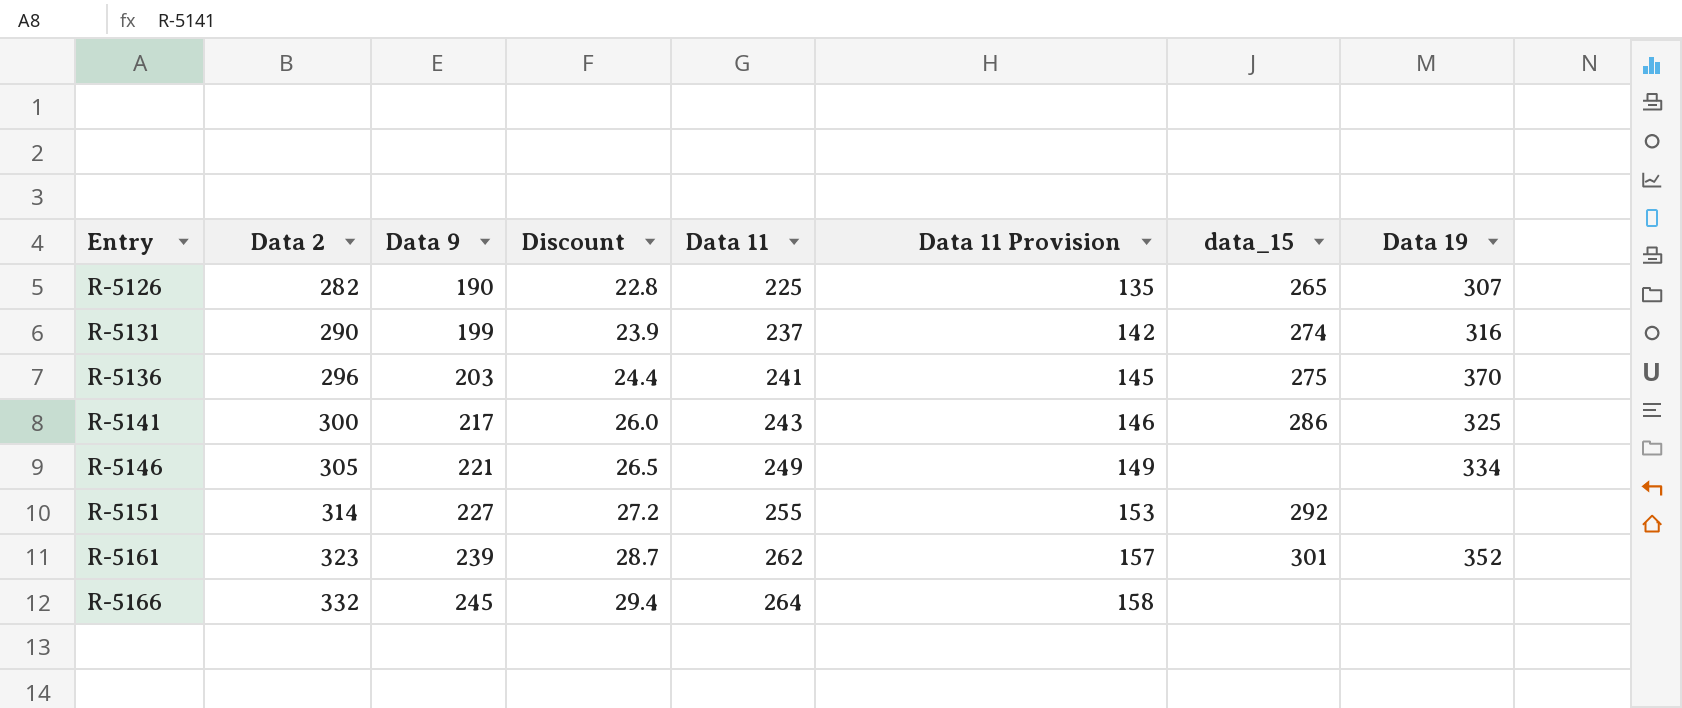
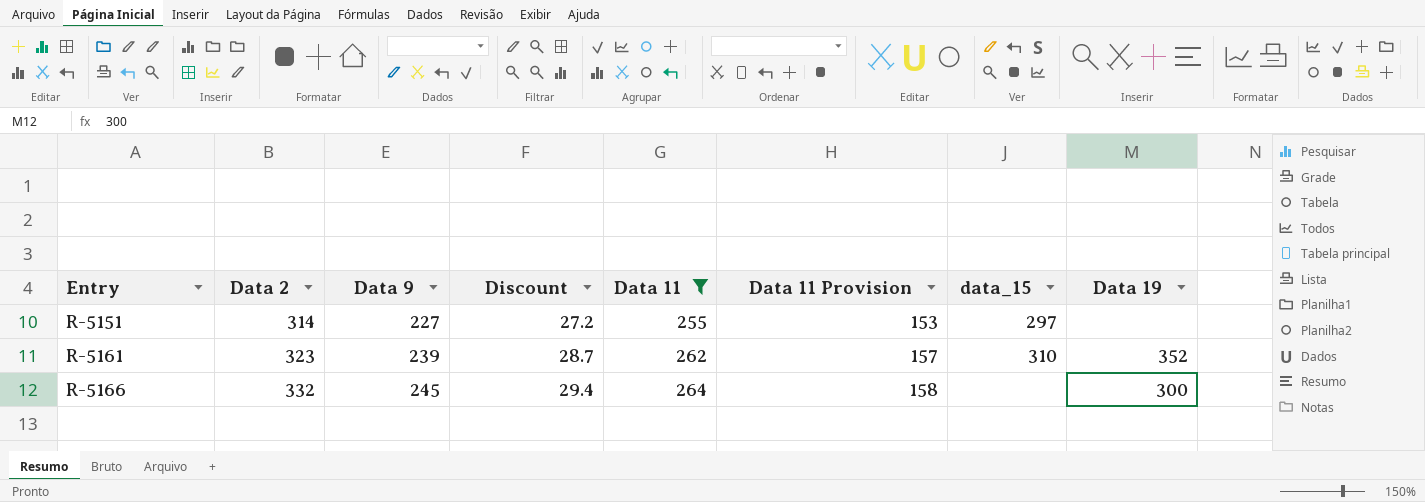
filter: none -> Data 11 >= 255
R-5151 | data_15: 292 -> 297
R-5161 | data_15: 301 -> 310
R-5166 | Data 19: none -> 300

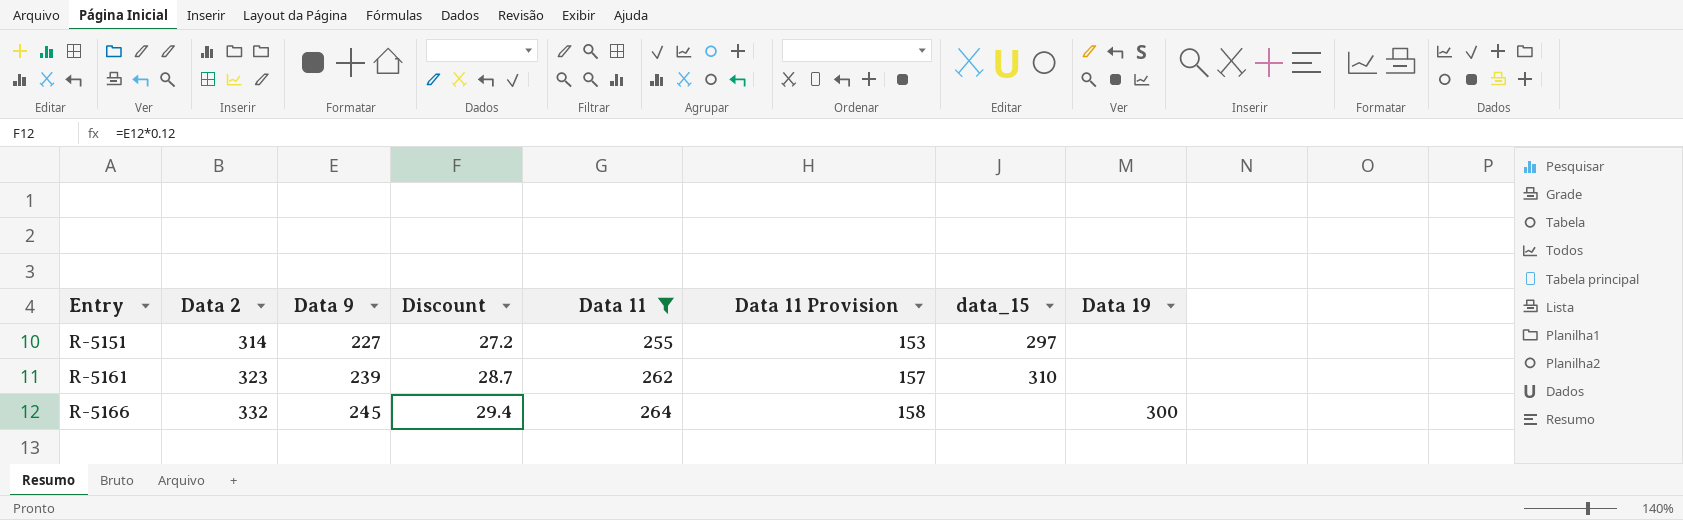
R-5161 | Data 19: 352 -> none

